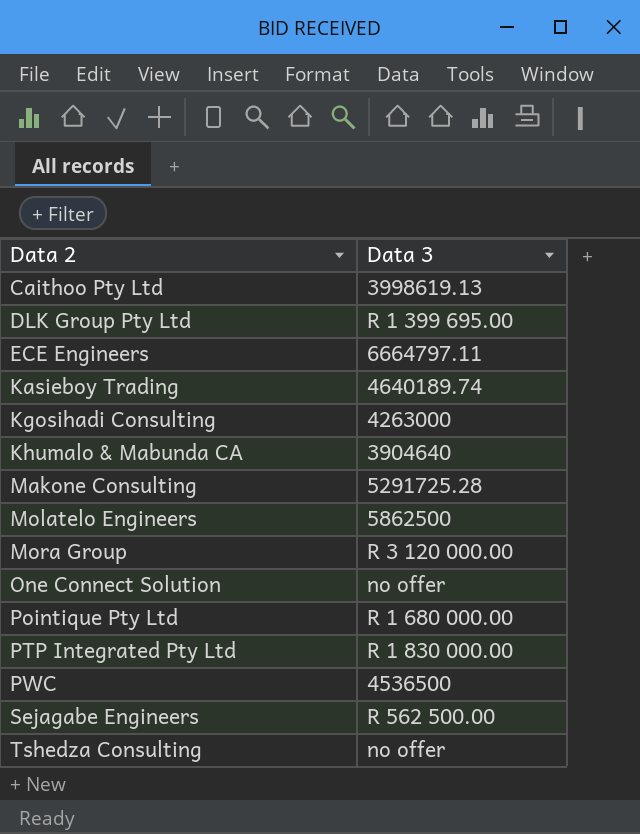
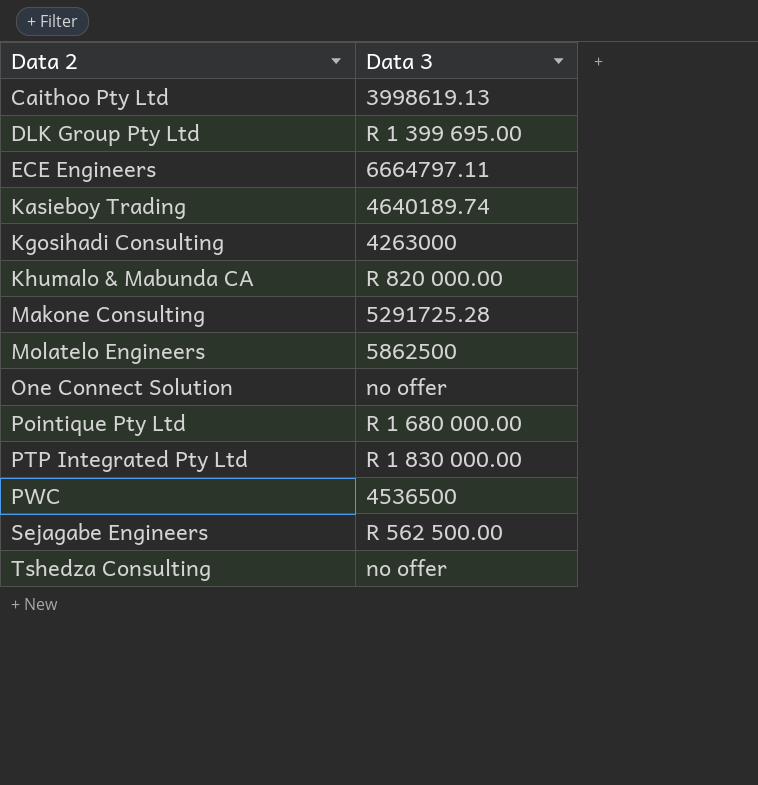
row Mora Group: R 3 120 000.00 -> none
Khumalo & Mabunda CA | Data 3: 3904640 -> R 820 000.00

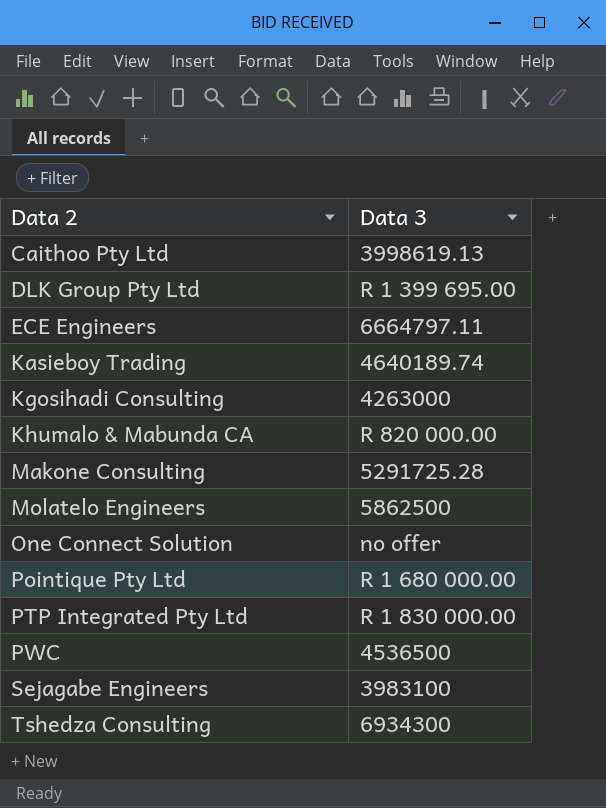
Sejagabe Engineers | Data 3: R 562 500.00 -> 3983100
Tshedza Consulting | Data 3: no offer -> 6934300

